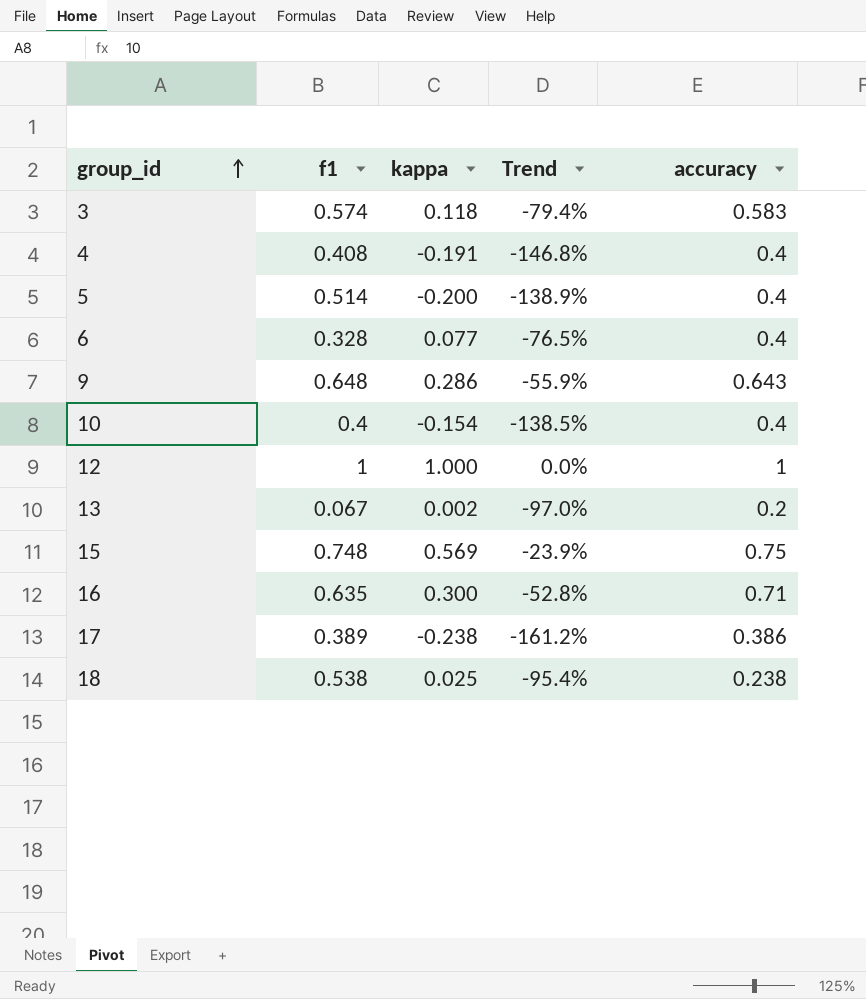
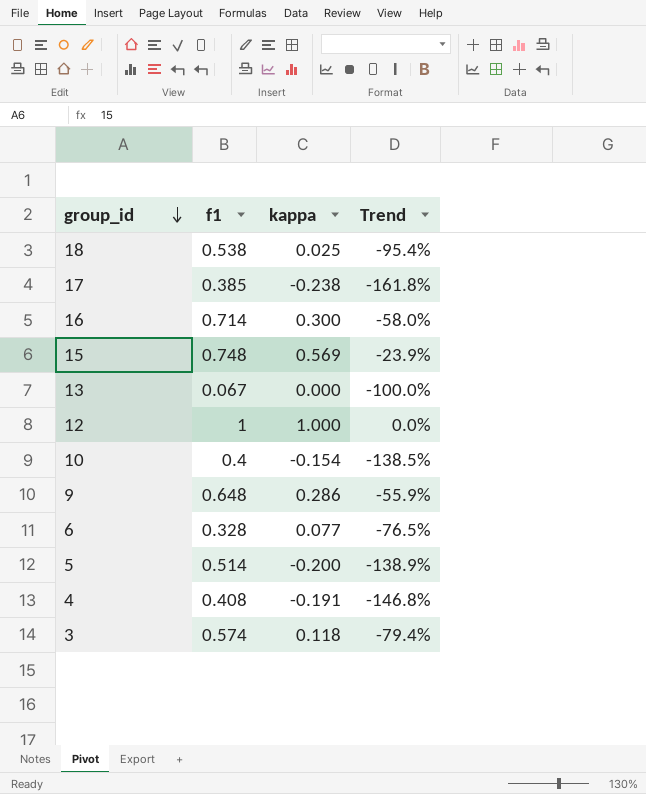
row order: group_id ascending -> group_id descending
column accuracy | position: 5 -> none
17 | f1: 0.389 -> 0.385
17 | Trend: -161.2% -> -161.8%
16 | f1: 0.635 -> 0.714
16 | Trend: -52.8% -> -58.0%
13 | kappa: 0.002 -> 0.000
13 | Trend: -97.0% -> -100.0%

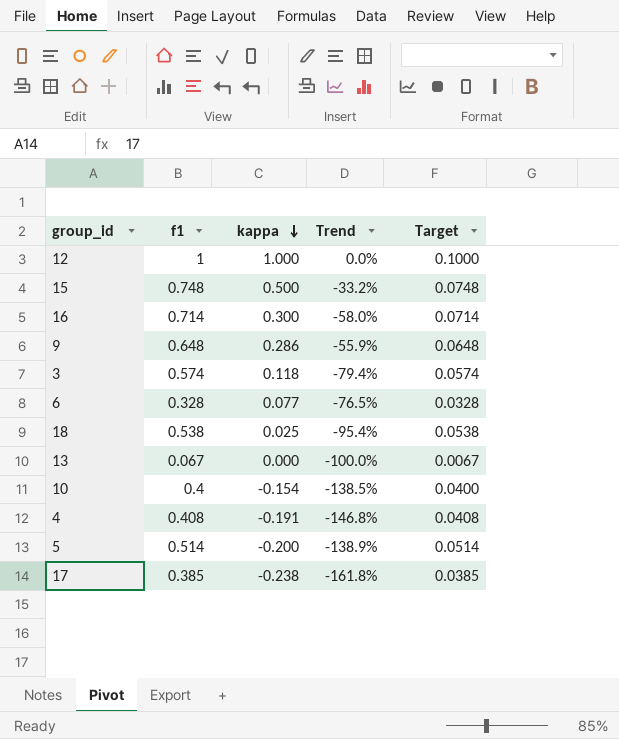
row order: group_id descending -> kappa descending
column Target | formula: none -> [f1] * 0.1
15 | kappa: 0.569 -> 0.500
15 | Trend: -23.9% -> -33.2%

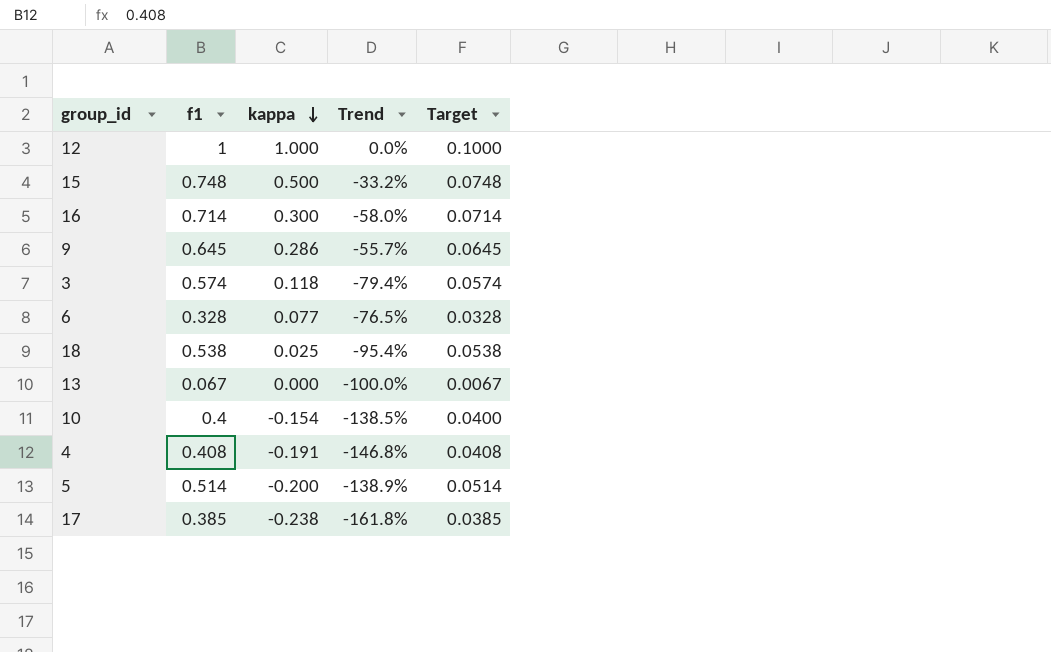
9 | f1: 0.648 -> 0.645
9 | Trend: -55.9% -> -55.7%
9 | Target: 0.0648 -> 0.0645

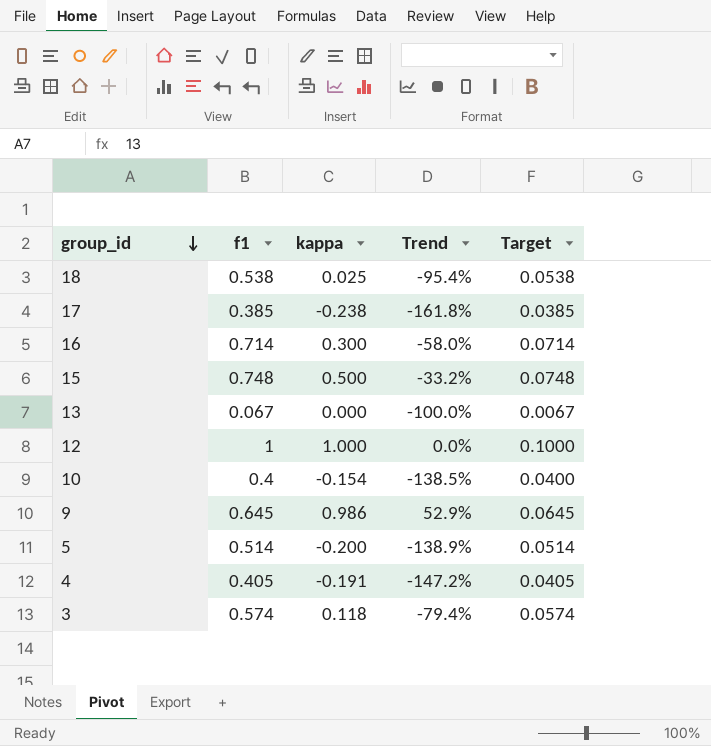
row order: kappa descending -> group_id descending
row 6: 0.328 | 0.077 | -76.5% | 0.0328 -> none
9 | kappa: 0.286 -> 0.986
9 | Trend: -55.7% -> 52.9%
4 | f1: 0.408 -> 0.405
4 | Trend: -146.8% -> -147.2%
4 | Target: 0.0408 -> 0.0405

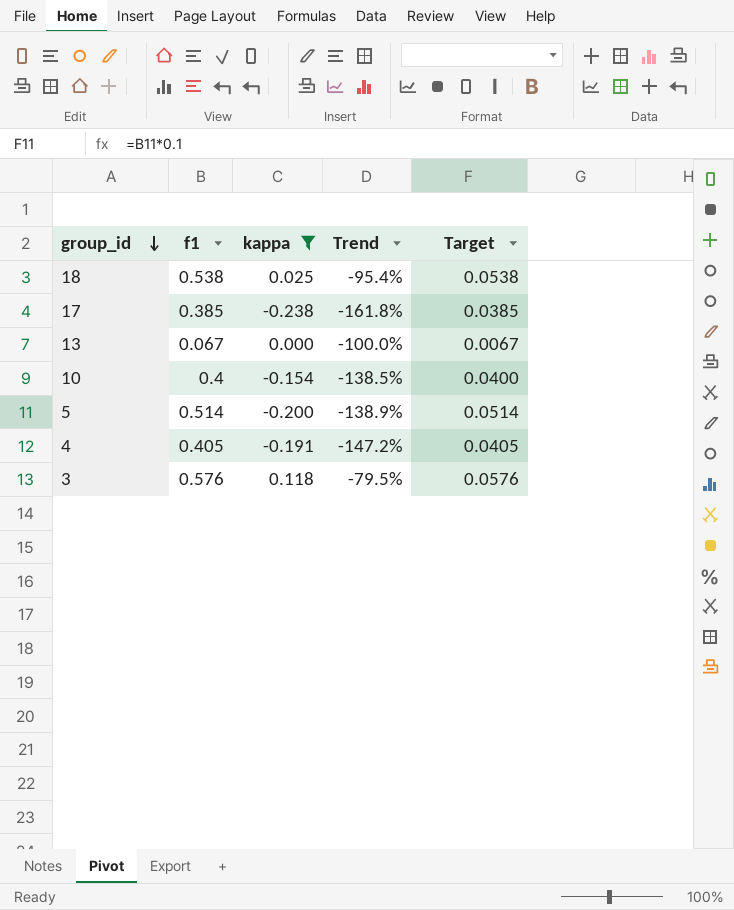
filter: none -> kappa <= 0.118
3 | f1: 0.574 -> 0.576
3 | Trend: -79.4% -> -79.5%
3 | Target: 0.0574 -> 0.0576

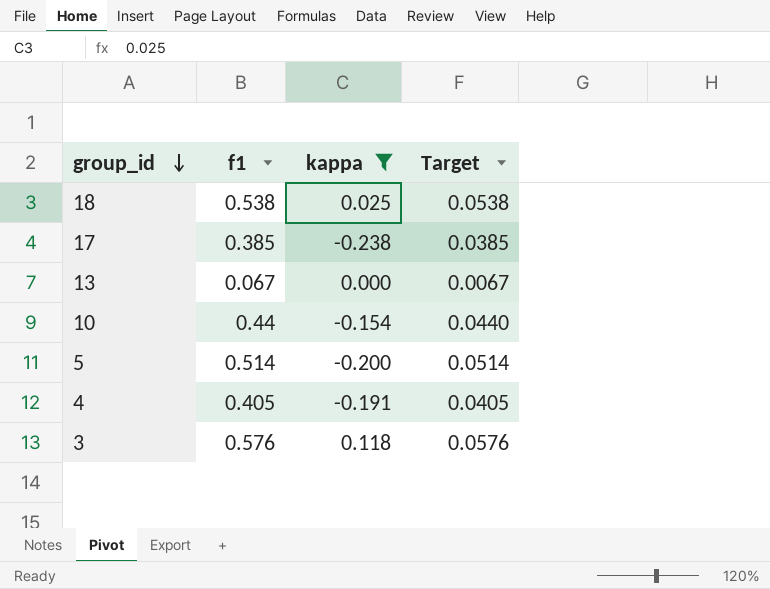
column Trend | formula: ([kappa] - [f1]) / [f1] -> none
10 | f1: 0.4 -> 0.44
10 | Target: 0.0400 -> 0.0440

